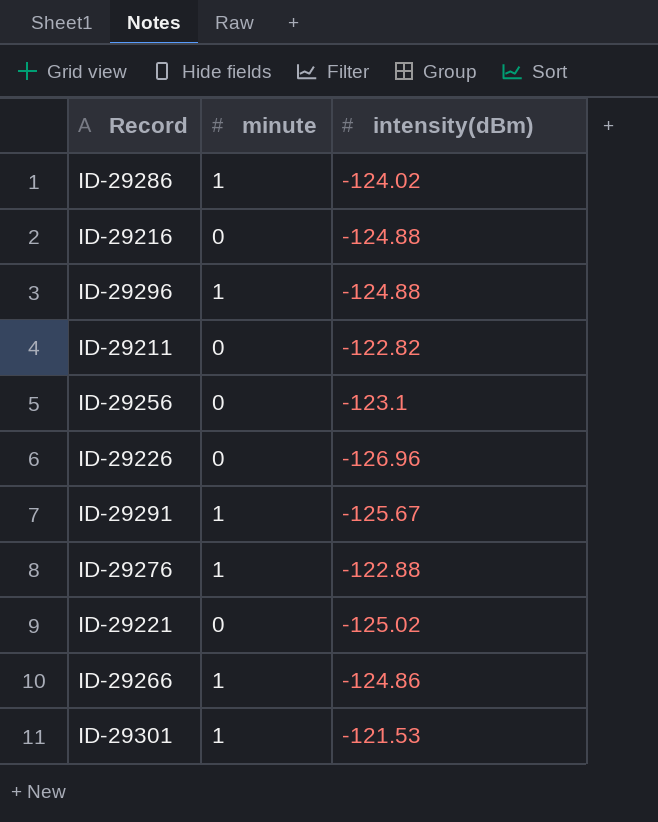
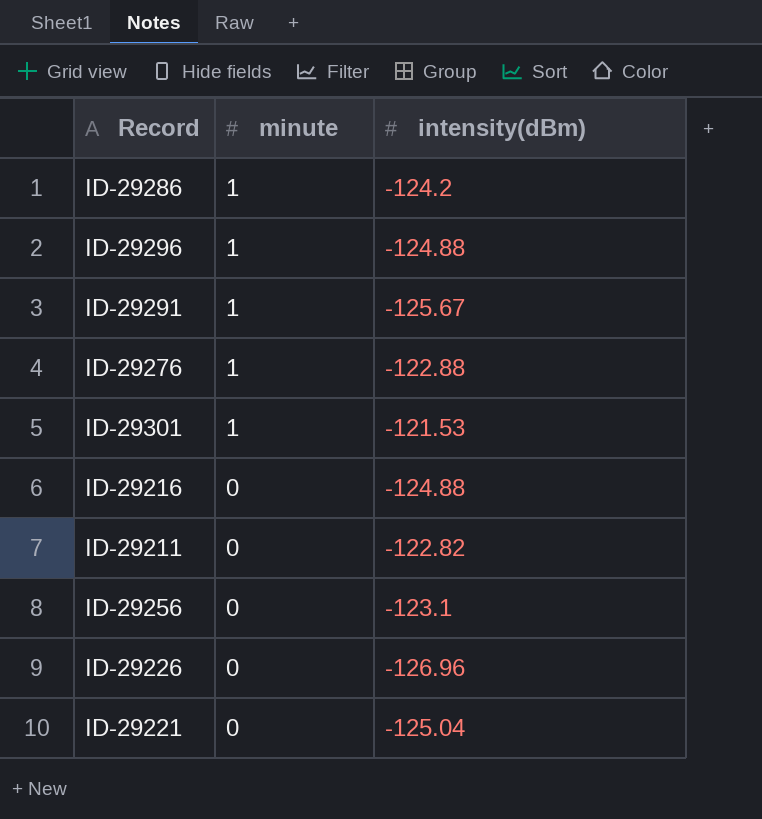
row order: none -> minute descending
row ID-29266: 1 | -124.86 -> none
ID-29286 | intensity(dBm): -124.02 -> -124.2
ID-29221 | intensity(dBm): -125.02 -> -125.04

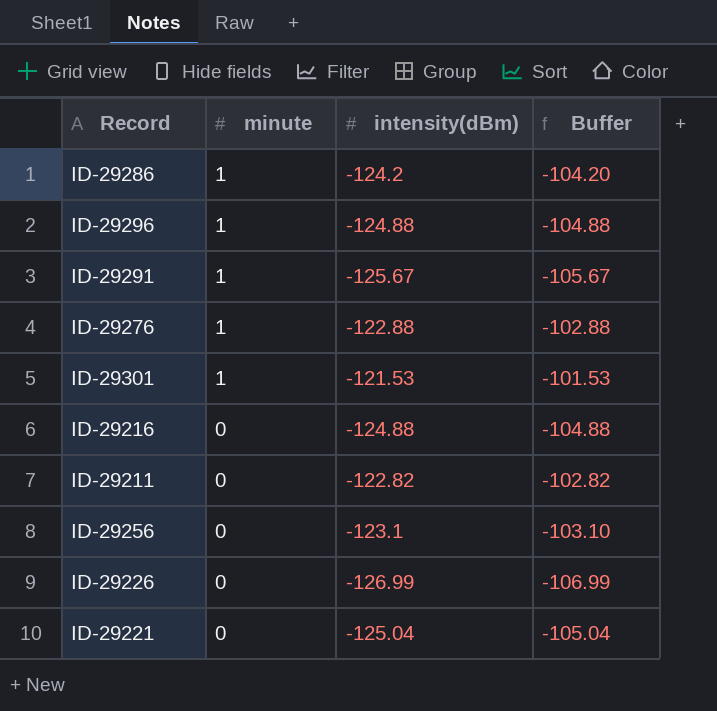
column Buffer | formula: none -> [intensity(dBm)] + 20
ID-29226 | intensity(dBm): -126.96 -> -126.99

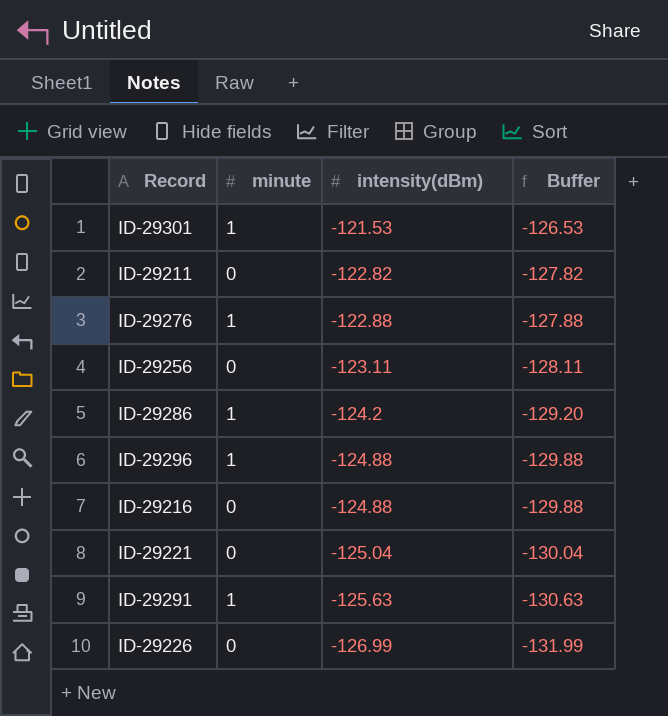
row order: minute descending -> intensity(dBm) descending
column Buffer | formula: [intensity(dBm)] + 20 -> [intensity(dBm)] - 5
ID-29256 | intensity(dBm): -123.1 -> -123.11
ID-29291 | intensity(dBm): -125.67 -> -125.63

